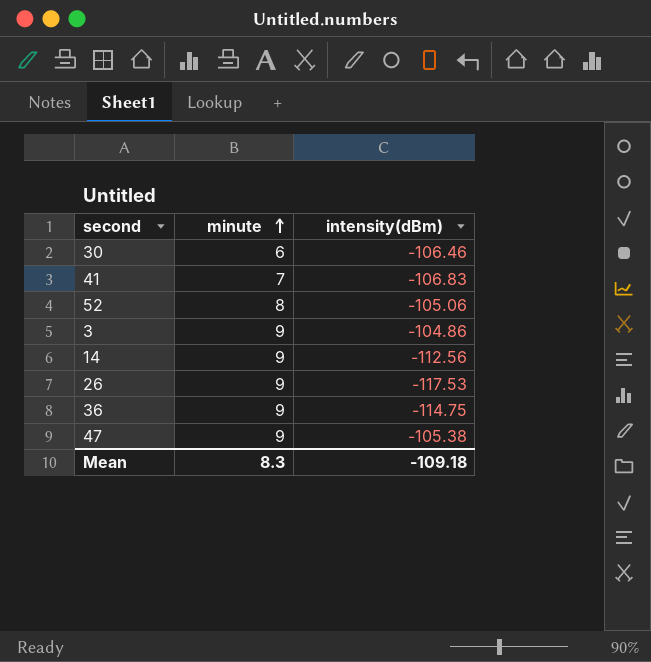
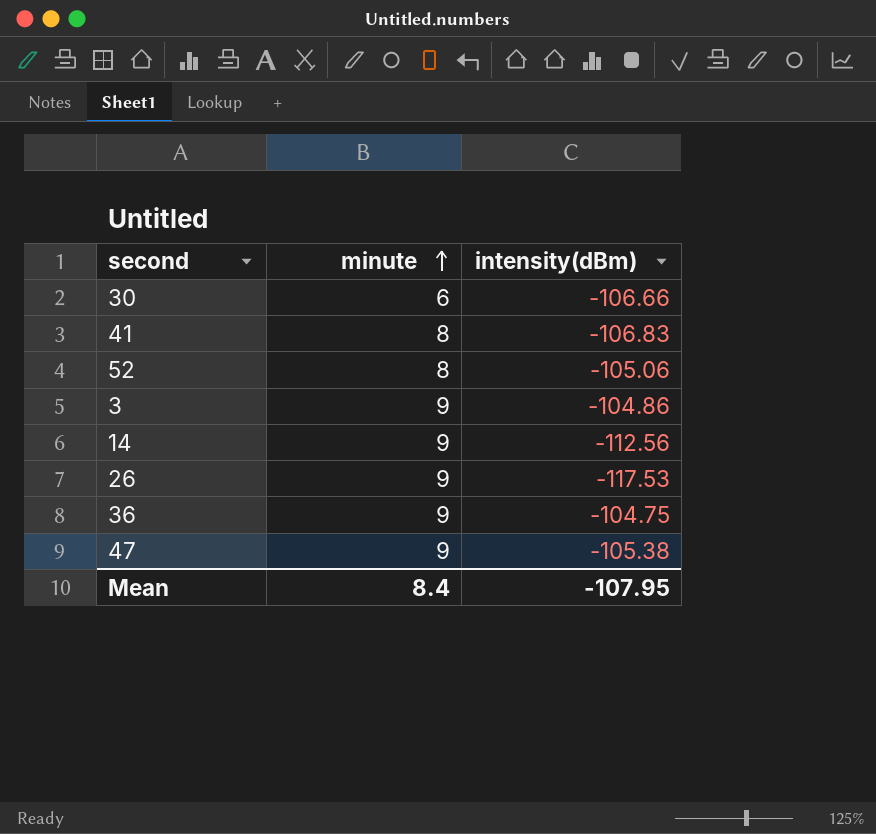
30 | intensity(dBm): -106.46 -> -106.66
41 | minute: 7 -> 8
36 | intensity(dBm): -114.75 -> -104.75
Mean | minute: 8.3 -> 8.4
Mean | intensity(dBm): -109.18 -> -107.95

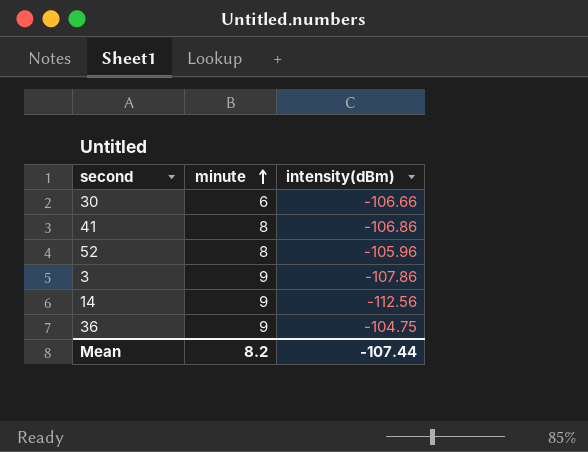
row 26: 9 | -117.53 -> none
row 47: 9 | -105.38 -> none
41 | intensity(dBm): -106.83 -> -106.86
52 | intensity(dBm): -105.06 -> -105.96
3 | intensity(dBm): -104.86 -> -107.86
Mean | minute: 8.4 -> 8.2
Mean | intensity(dBm): -107.95 -> -107.44

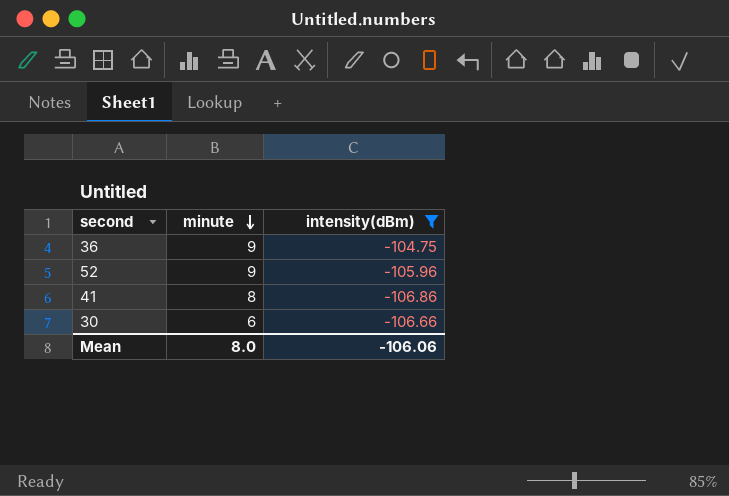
filter: none -> intensity(dBm) >= -106.86
row order: minute ascending -> minute descending
52 | minute: 8 -> 9
Mean | minute: 8.2 -> 8.0
Mean | intensity(dBm): -107.44 -> -106.06

